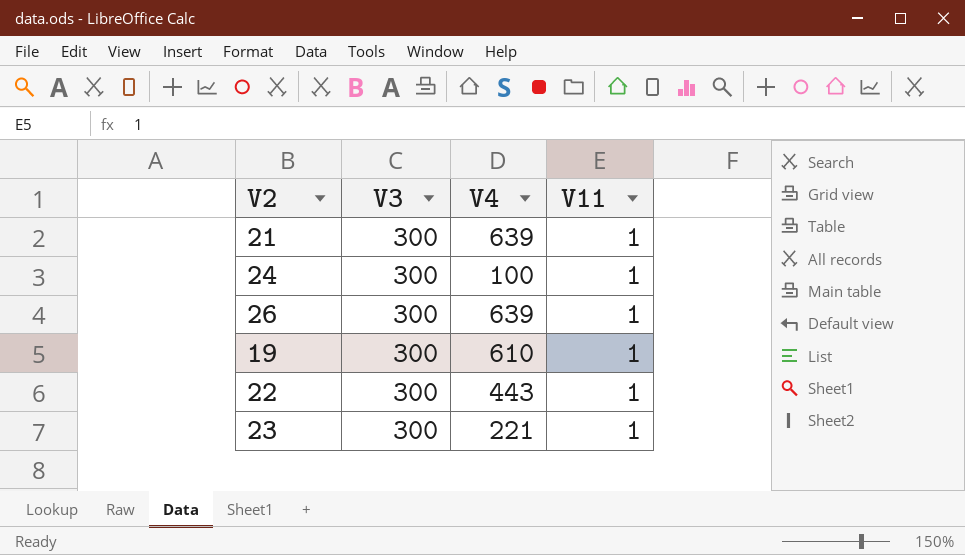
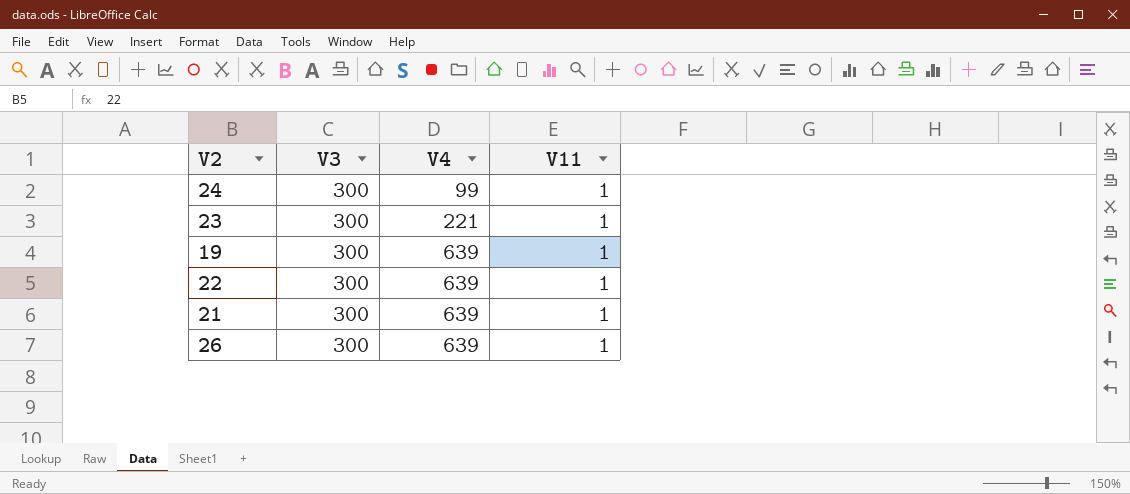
row order: none -> V4 ascending
24 | V4: 100 -> 99
19 | V4: 610 -> 639
22 | V4: 443 -> 639

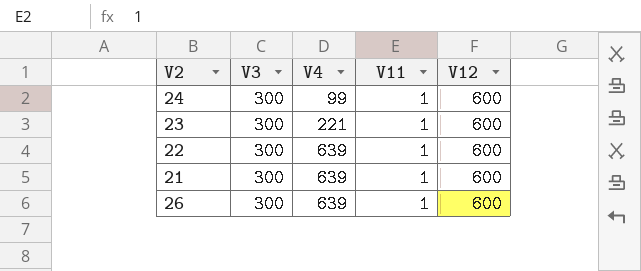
column V12 | position: none -> 5
row 19: 300 | 639 | 1 -> none

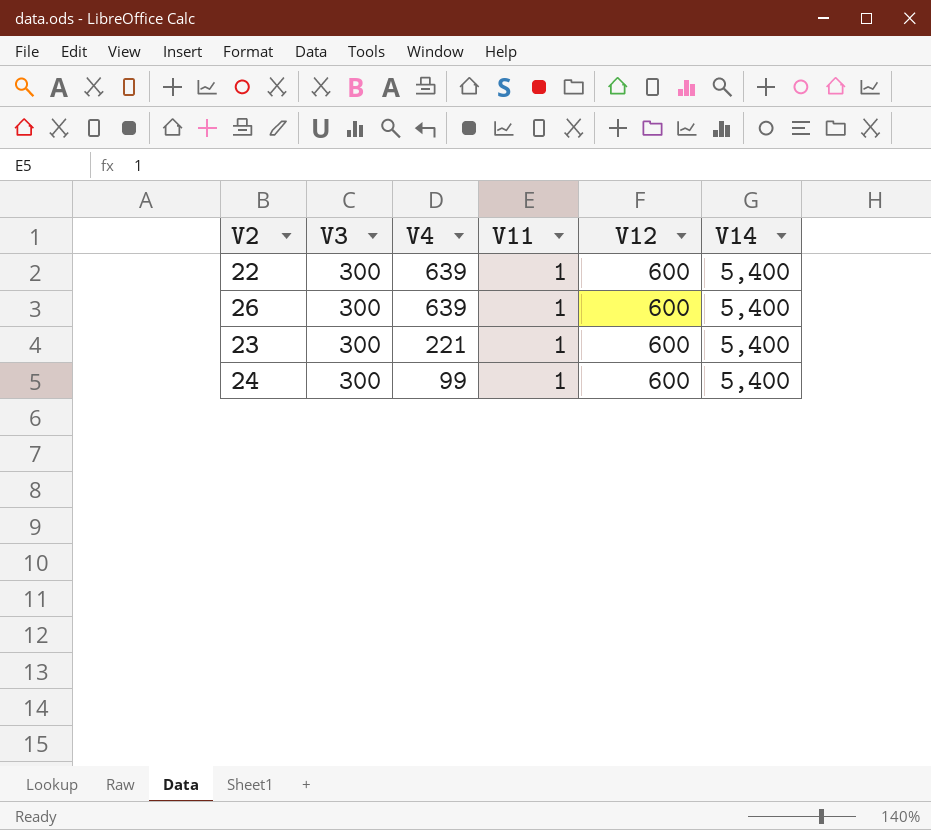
row order: V4 ascending -> V4 descending
column V14 | position: none -> 6
row 21: 300 | 639 | 1 | 600 -> none

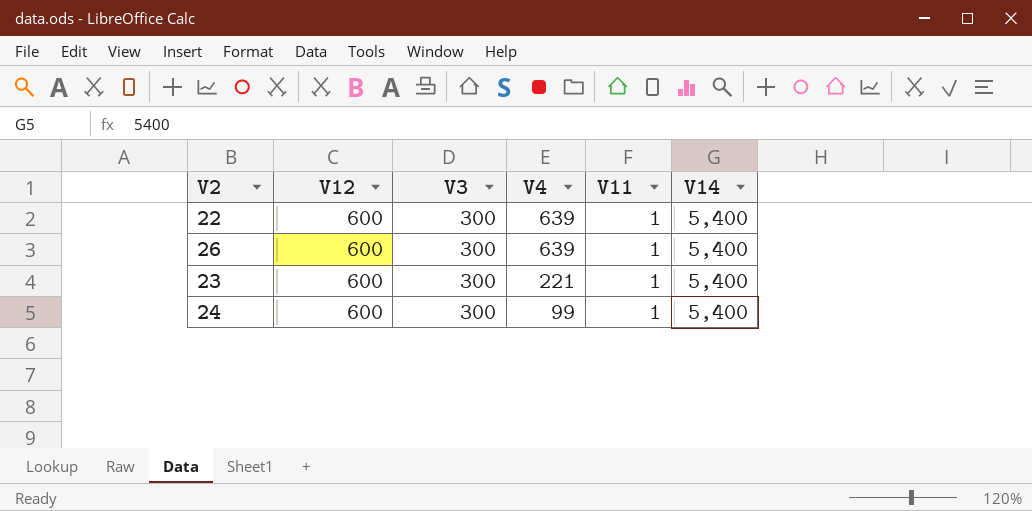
column V12 | position: 5 -> 2

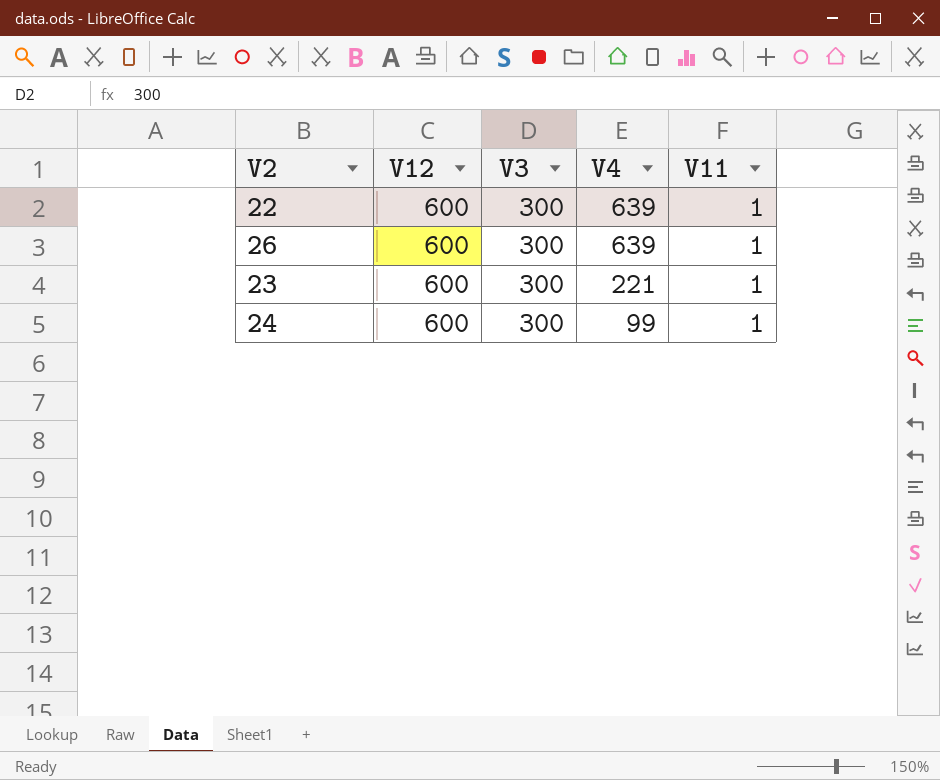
column V14 | position: 6 -> none

